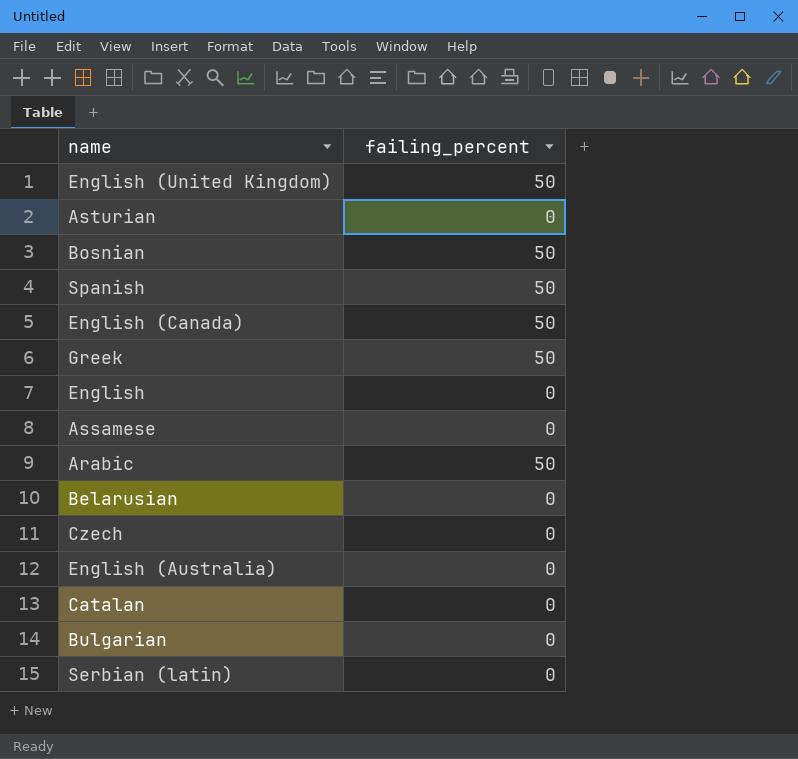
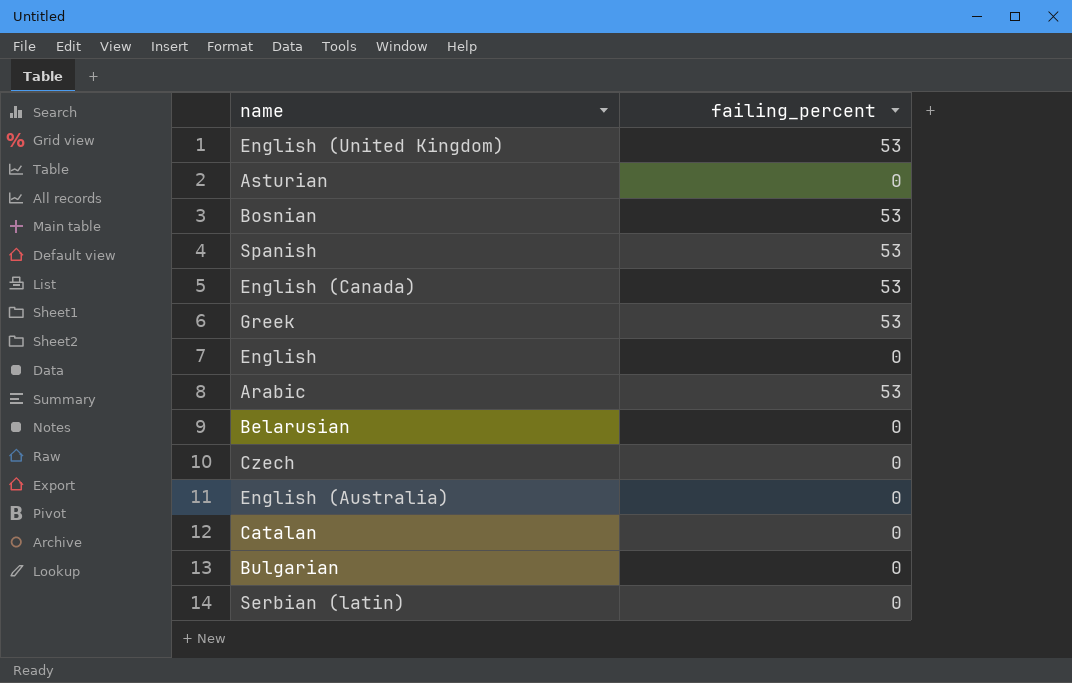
row Assamese: 0 -> none
English (United Kingdom) | failing_percent: 50 -> 53
Bosnian | failing_percent: 50 -> 53
Spanish | failing_percent: 50 -> 53
English (Canada) | failing_percent: 50 -> 53
Greek | failing_percent: 50 -> 53
Arabic | failing_percent: 50 -> 53

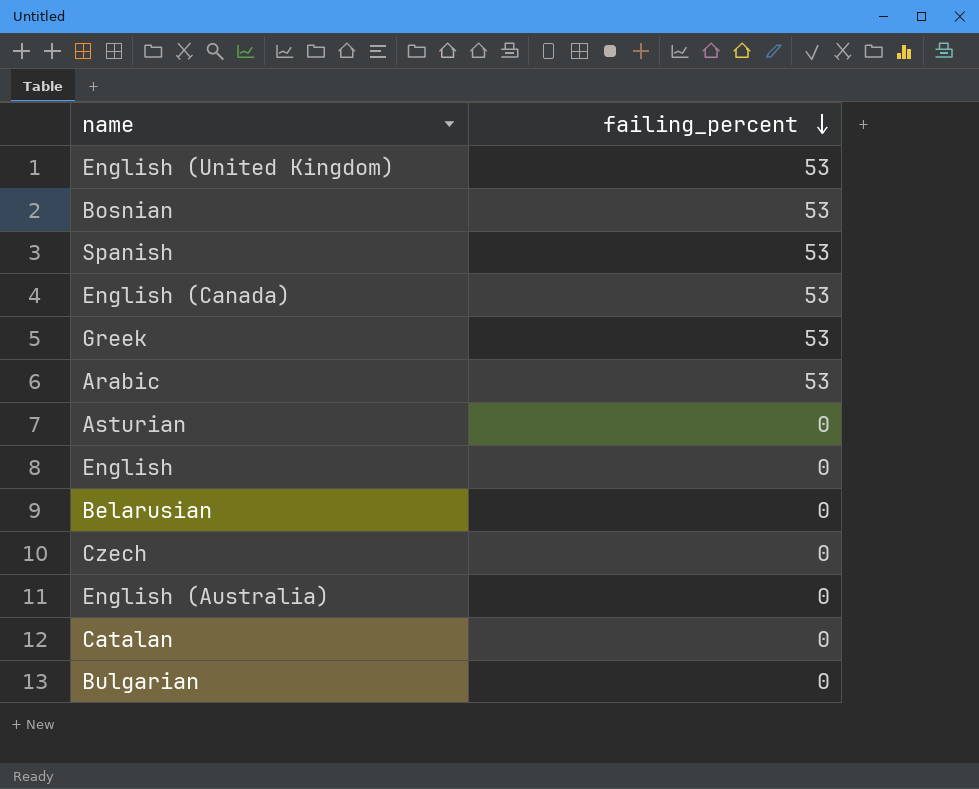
row order: none -> failing_percent descending
row Serbian (latin): 0 -> none

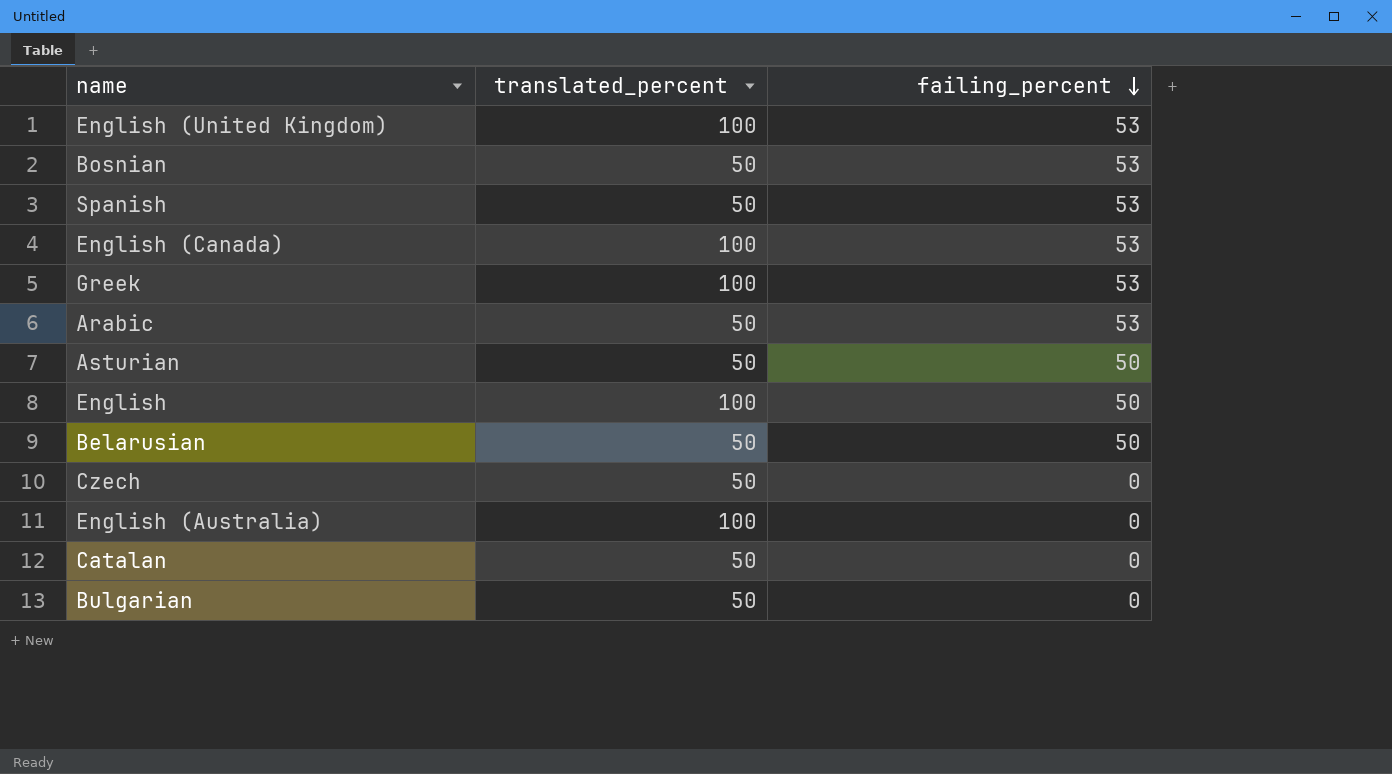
column translated_percent | position: none -> 2
Asturian | failing_percent: 0 -> 50
English | failing_percent: 0 -> 50
Belarusian | failing_percent: 0 -> 50

